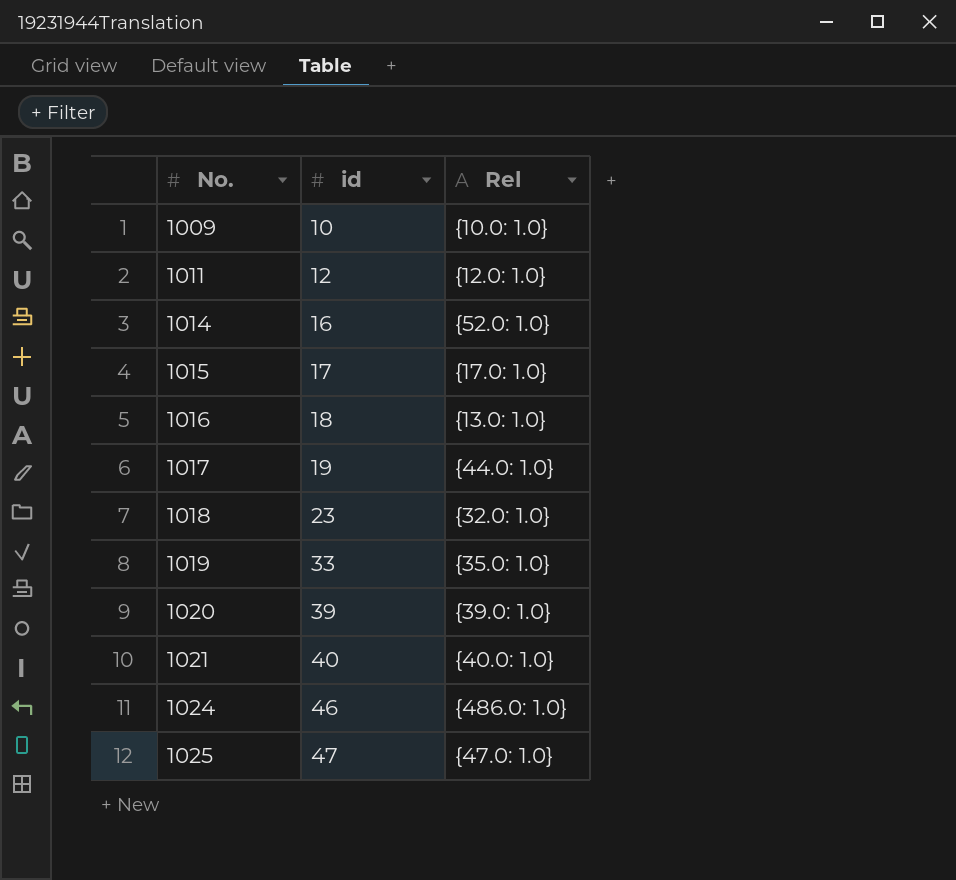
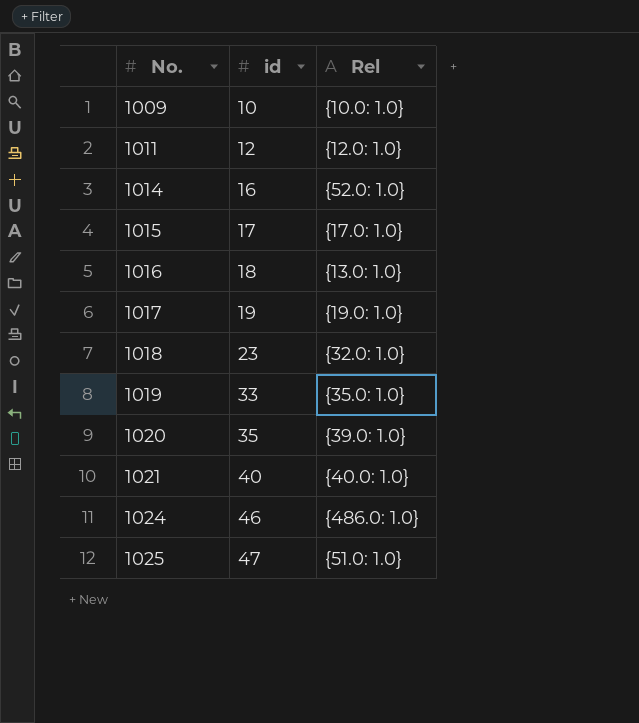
1017 | Rel: {44.0: 1.0} -> {19.0: 1.0}
1020 | id: 39 -> 35
1025 | Rel: {47.0: 1.0} -> {51.0: 1.0}

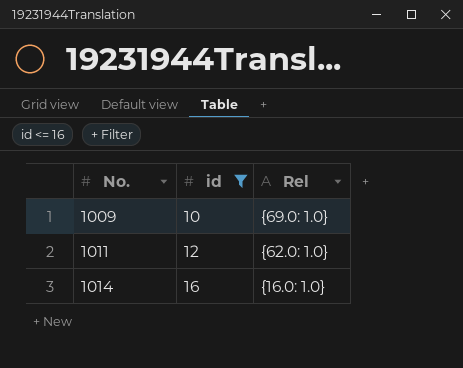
filter: none -> id <= 16
1009 | Rel: {10.0: 1.0} -> {69.0: 1.0}
1011 | Rel: {12.0: 1.0} -> {62.0: 1.0}
1014 | Rel: {52.0: 1.0} -> {16.0: 1.0}

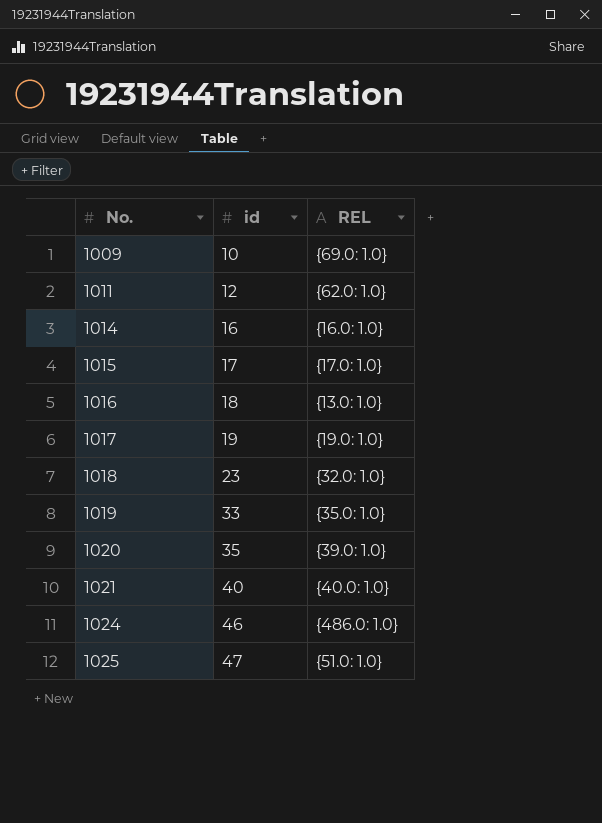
filter: id <= 16 -> none
column name: Rel -> REL

